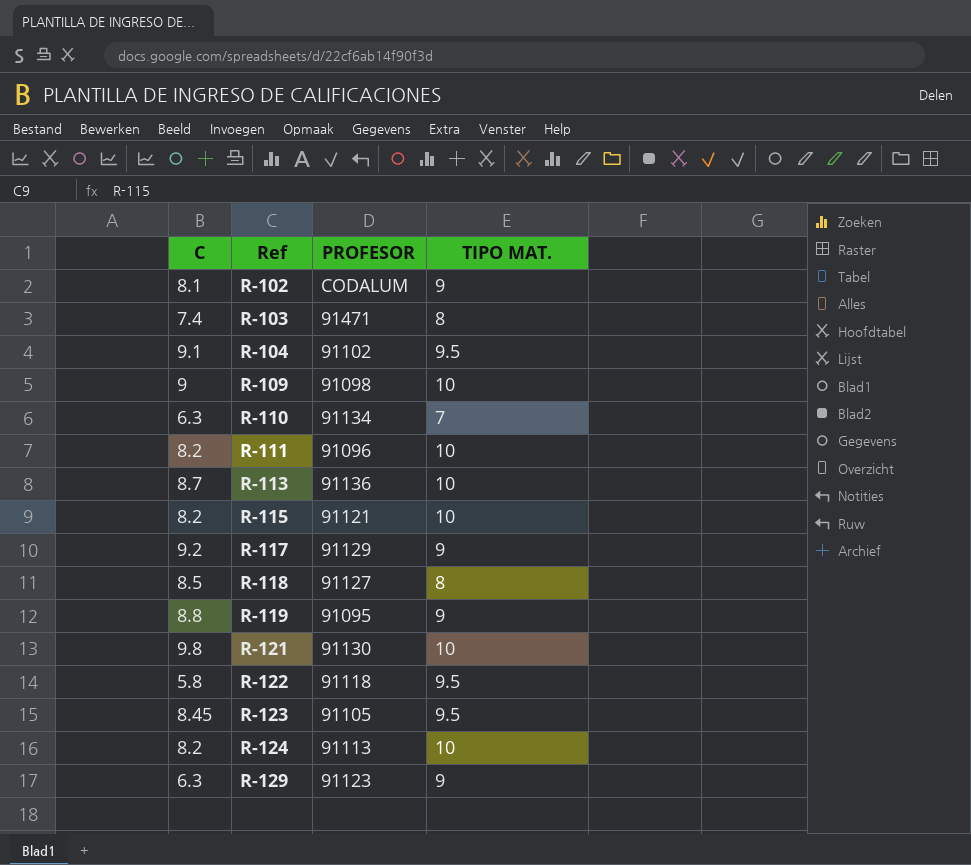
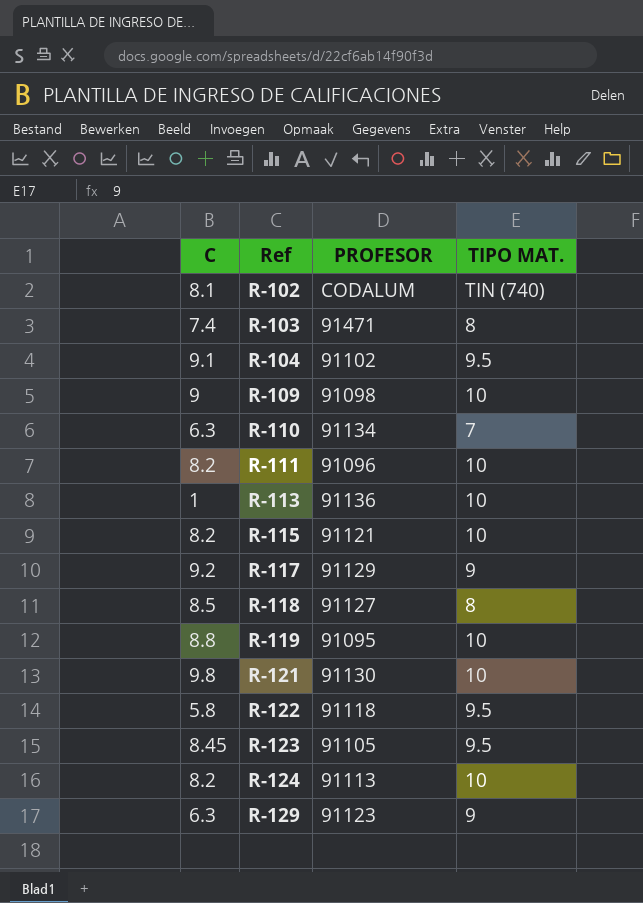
R-102 | TIPO MAT.: 9 -> TIN (740)
R-113 | C: 8.7 -> 1
R-119 | TIPO MAT.: 9 -> 10

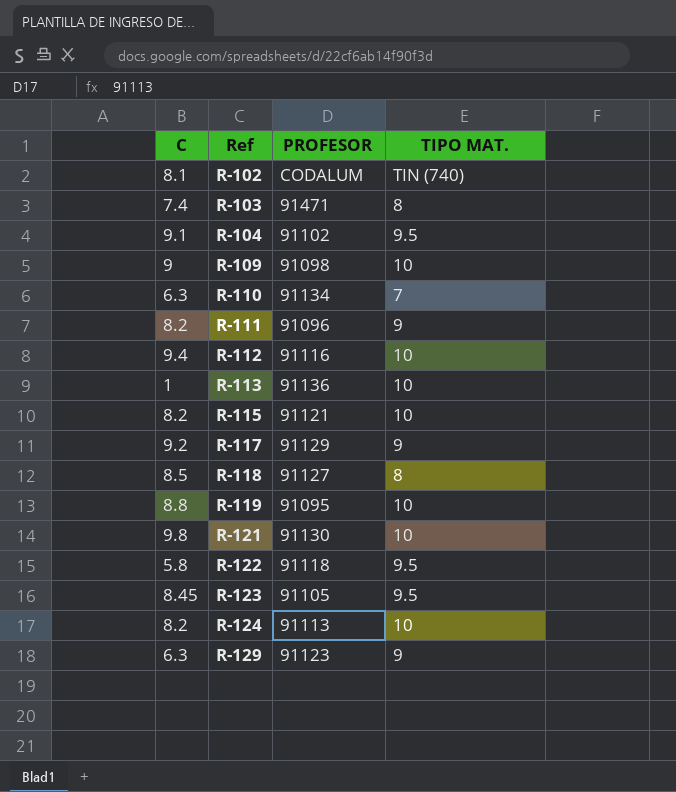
R-111 | TIPO MAT.: 10 -> 9
row R-112: none -> 9.4 | 91116 | 10

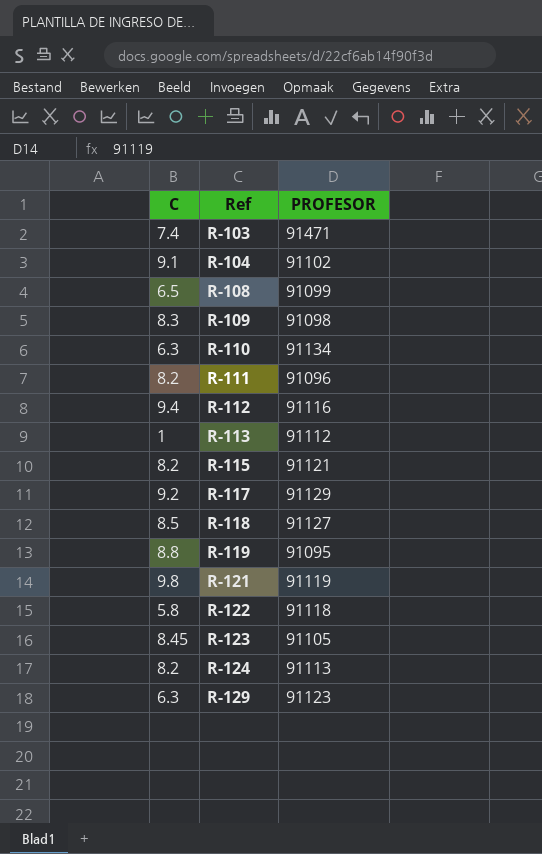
column TIPO MAT. | position: 4 -> none
row R-102: 8.1 | CODALUM | TIN (740) -> none
row R-108: none -> 6.5 | 91099
R-109 | C: 9 -> 8.3
R-113 | PROFESOR: 91136 -> 91112
R-121 | PROFESOR: 91130 -> 91119

